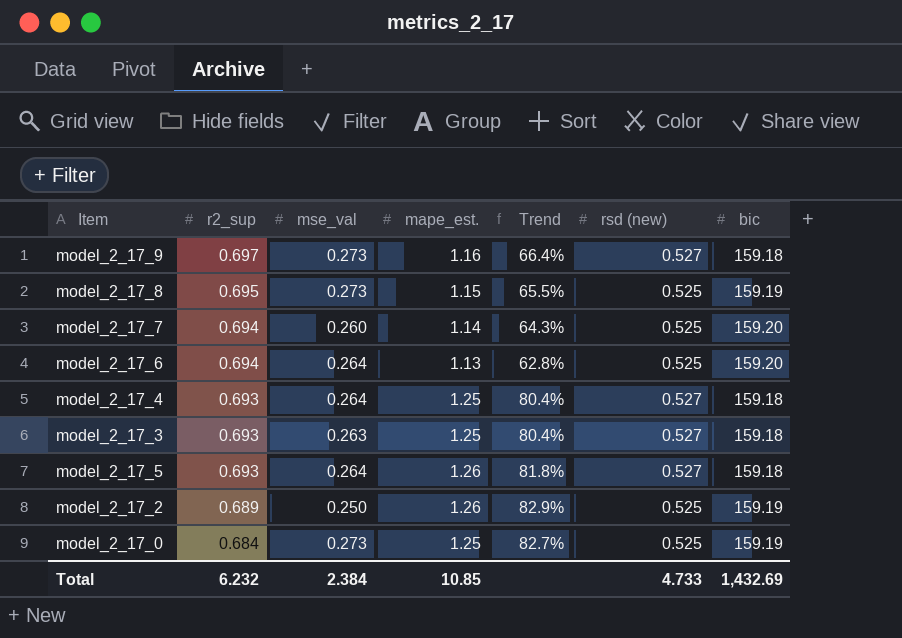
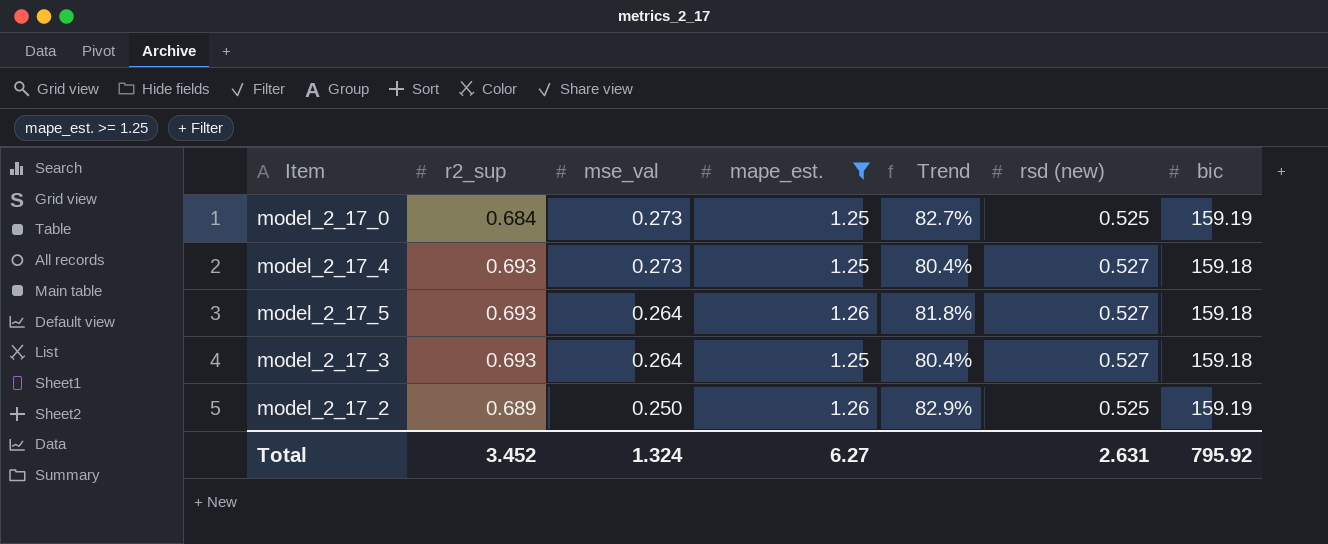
filter: none -> mape_est. >= 1.25
row order: r2_sup descending -> mse_val descending
model_2_17_4 | mse_val: 0.264 -> 0.273
model_2_17_3 | mse_val: 0.263 -> 0.264
Total | r2_sup: 6.232 -> 3.452
Total | mse_val: 2.384 -> 1.324
Total | mape_est.: 10.85 -> 6.27
Total | rsd (new): 4.733 -> 2.631
Total | bic: 1,432.69 -> 795.92

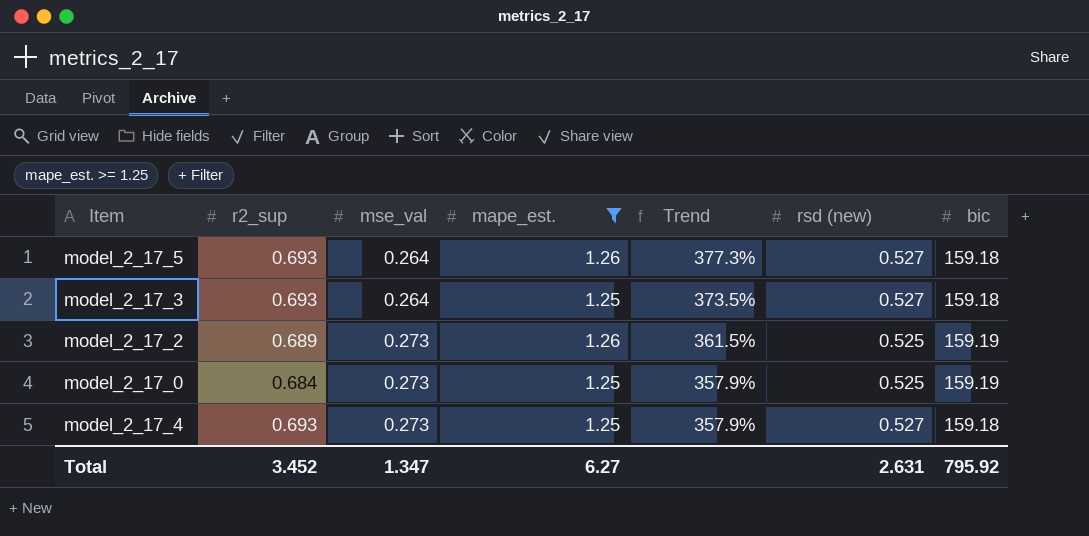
row order: mse_val descending -> mse_val ascending
column Trend | formula: ([mape_est.] - [r2_sup]) / [r2_sup] -> ([mape_est.] - [mse_val]) / [mse_val]
model_2_17_2 | mse_val: 0.250 -> 0.273
Total | mse_val: 1.324 -> 1.347

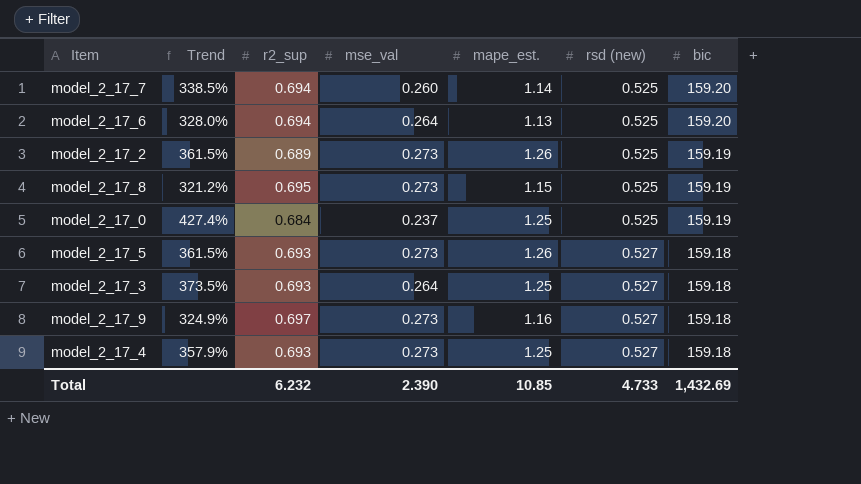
filter: mape_est. >= 1.25 -> none
row order: mse_val ascending -> rsd (new) ascending
column Trend | position: 5 -> 2
model_2_17_0 | Trend: 357.9% -> 427.4%
model_2_17_0 | mse_val: 0.273 -> 0.237
model_2_17_5 | Trend: 377.3% -> 361.5%
model_2_17_5 | mse_val: 0.264 -> 0.273
Total | r2_sup: 3.452 -> 6.232
Total | mse_val: 1.347 -> 2.390
Total | mape_est.: 6.27 -> 10.85
Total | rsd (new): 2.631 -> 4.733
Total | bic: 795.92 -> 1,432.69

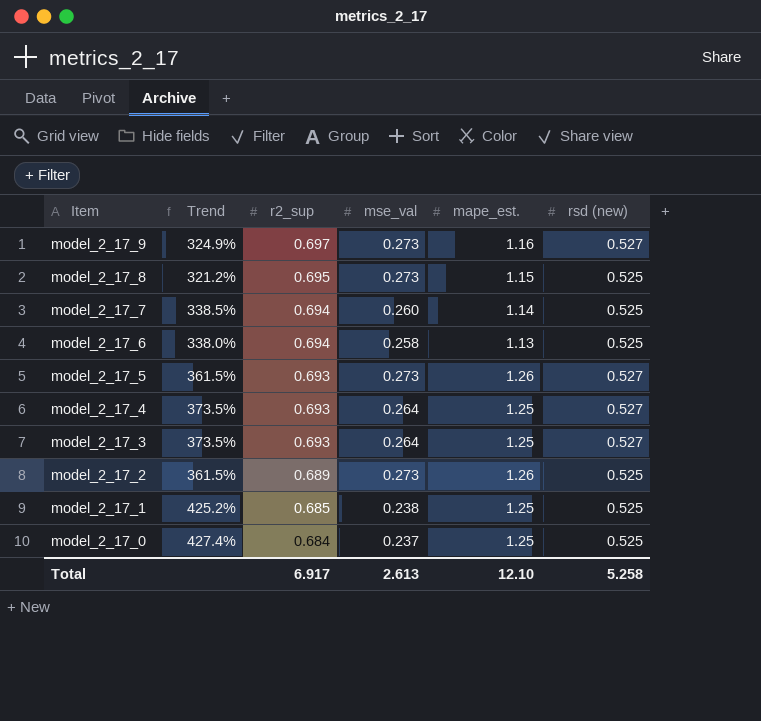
row order: rsd (new) ascending -> Item descending
column bic | position: 7 -> none
model_2_17_6 | Trend: 328.0% -> 338.0%
model_2_17_6 | mse_val: 0.264 -> 0.258
model_2_17_4 | Trend: 357.9% -> 373.5%
model_2_17_4 | mse_val: 0.273 -> 0.264
row model_2_17_1: none -> 425.2% | 0.685 | 0.238 | 1.25 | 0.525
Total | r2_sup: 6.232 -> 6.917
Total | mse_val: 2.390 -> 2.613
Total | mape_est.: 10.85 -> 12.10
Total | rsd (new): 4.733 -> 5.258

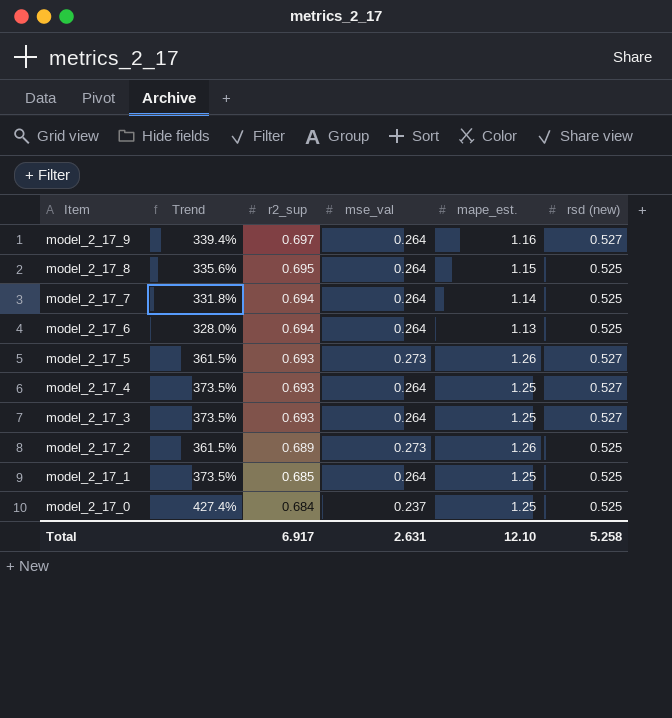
model_2_17_9 | Trend: 324.9% -> 339.4%
model_2_17_9 | mse_val: 0.273 -> 0.264
model_2_17_8 | Trend: 321.2% -> 335.6%
model_2_17_8 | mse_val: 0.273 -> 0.264
model_2_17_7 | Trend: 338.5% -> 331.8%
model_2_17_7 | mse_val: 0.260 -> 0.264
model_2_17_6 | Trend: 338.0% -> 328.0%
model_2_17_6 | mse_val: 0.258 -> 0.264
model_2_17_1 | Trend: 425.2% -> 373.5%
model_2_17_1 | mse_val: 0.238 -> 0.264
Total | mse_val: 2.613 -> 2.631

